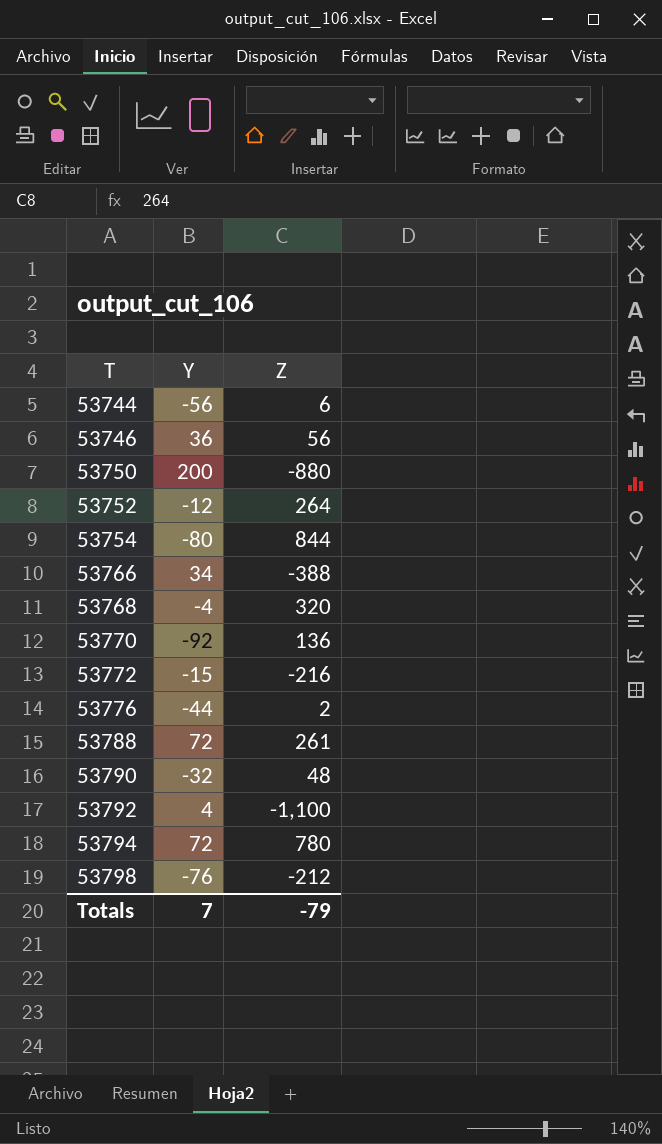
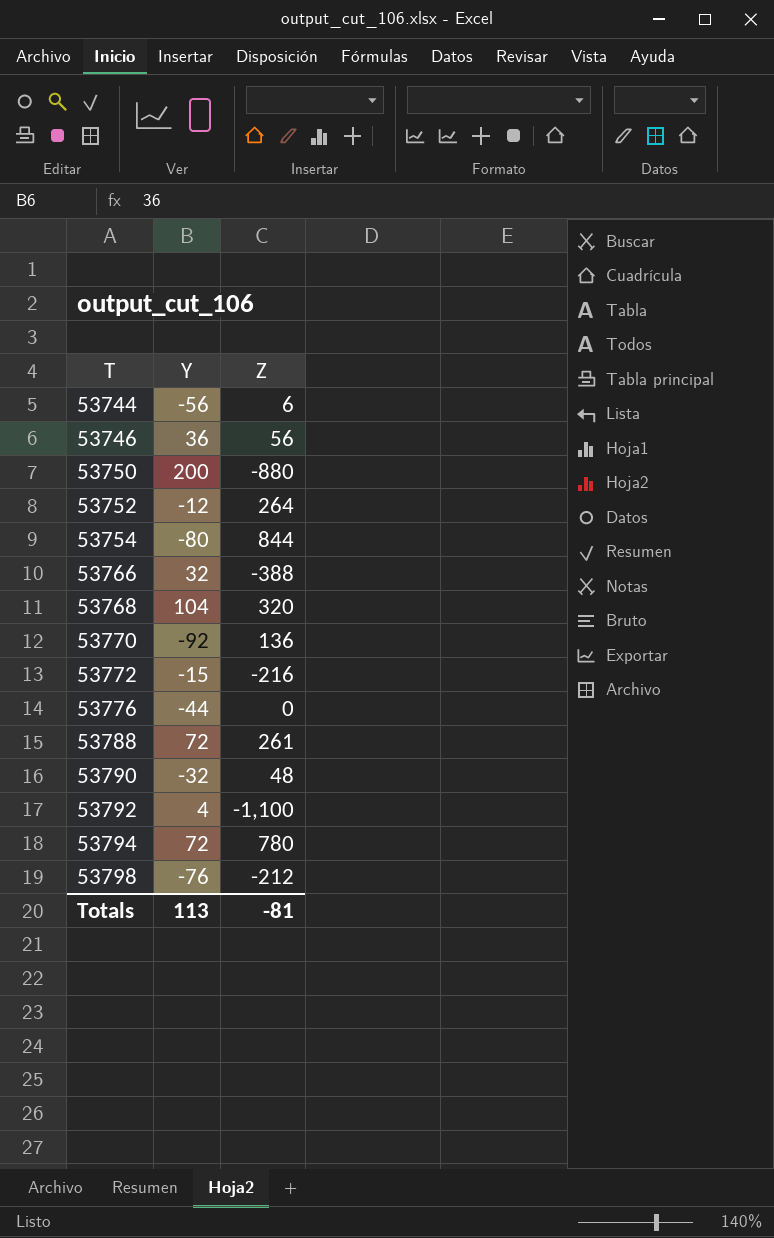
53766 | Y: 34 -> 32
53768 | Y: -4 -> 104
53776 | Z: 2 -> 0
Totals | Y: 7 -> 113
Totals | Z: -79 -> -81

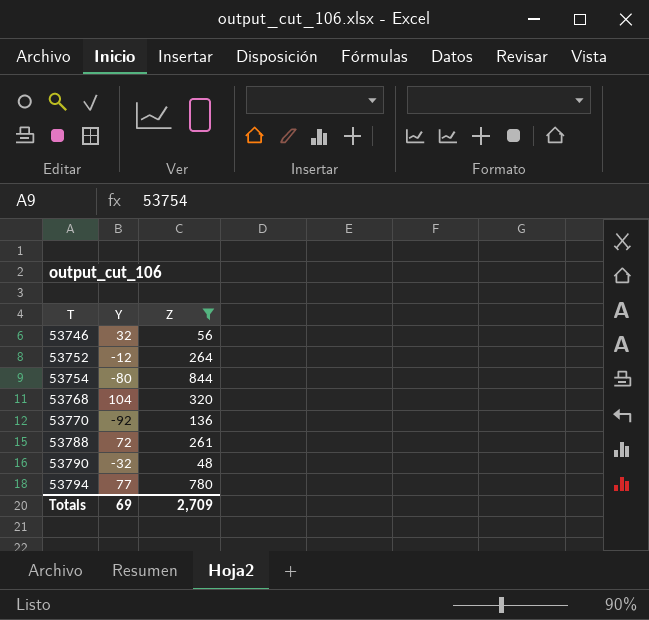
filter: none -> Z >= 48
53746 | Y: 36 -> 32
53794 | Y: 72 -> 77
Totals | Y: 113 -> 69
Totals | Z: -81 -> 2,709

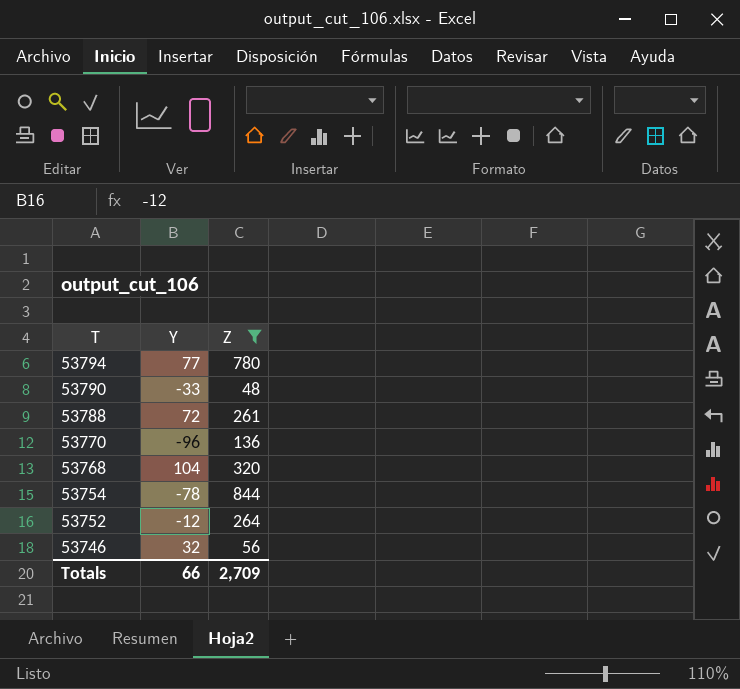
row order: T ascending -> T descending
53790 | Y: -32 -> -33
53770 | Y: -92 -> -96
53754 | Y: -80 -> -78
Totals | Y: 69 -> 66

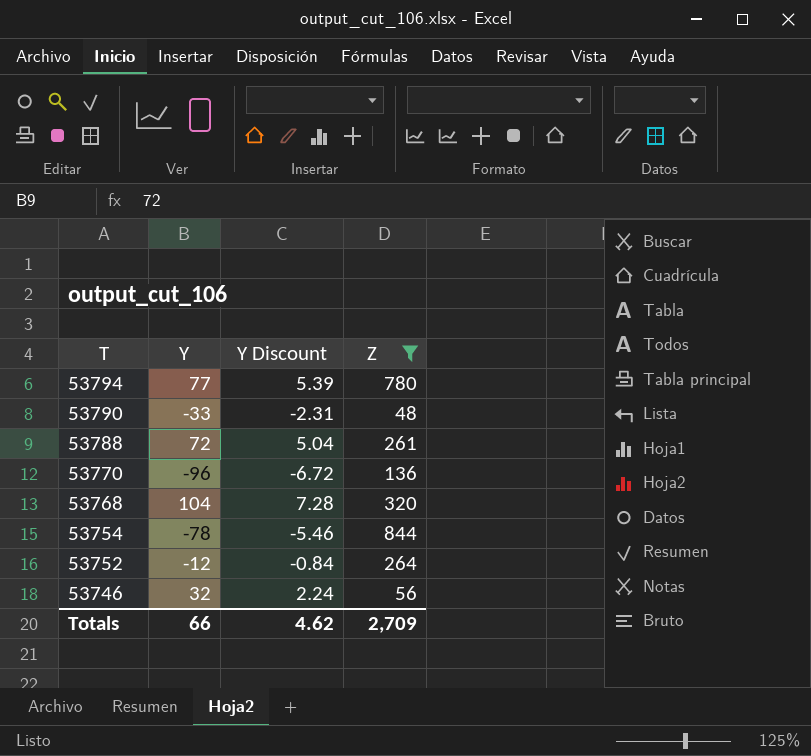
column Y Discount | formula: none -> [Y] * 0.07

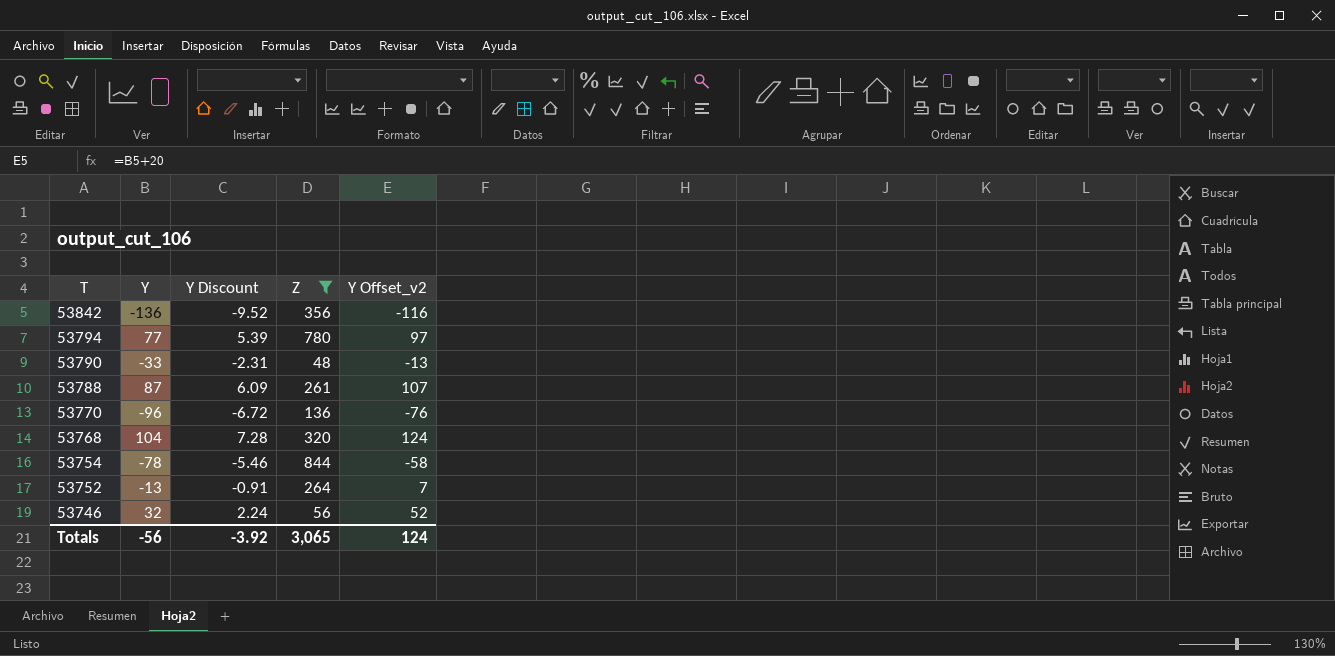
column Y Offset_v2 | formula: none -> [Y] + 20
row 53842: none -> -136 | -9.52 | 356 | -116
53788 | Y: 72 -> 87
53788 | Y Discount: 5.04 -> 6.09
53752 | Y: -12 -> -13
53752 | Y Discount: -0.84 -> -0.91
Totals | Y: 66 -> -56
Totals | Y Discount: 4.62 -> -3.92
Totals | Z: 2,709 -> 3,065

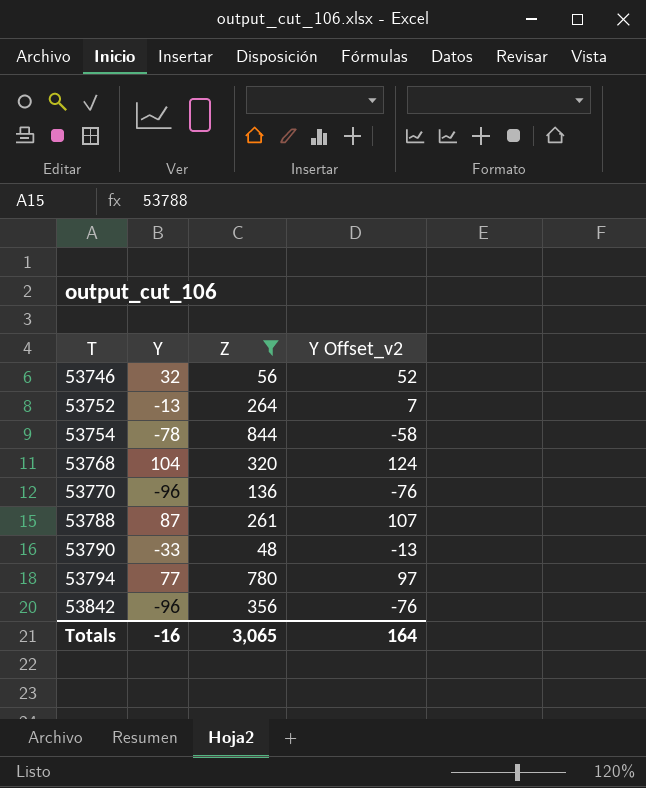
row order: T descending -> T ascending
column Y Discount | formula: [Y] * 0.07 -> none
53842 | Y: -136 -> -96
53842 | Y Offset_v2: -116 -> -76
Totals | Y: -56 -> -16
Totals | Y Offset_v2: 124 -> 164

